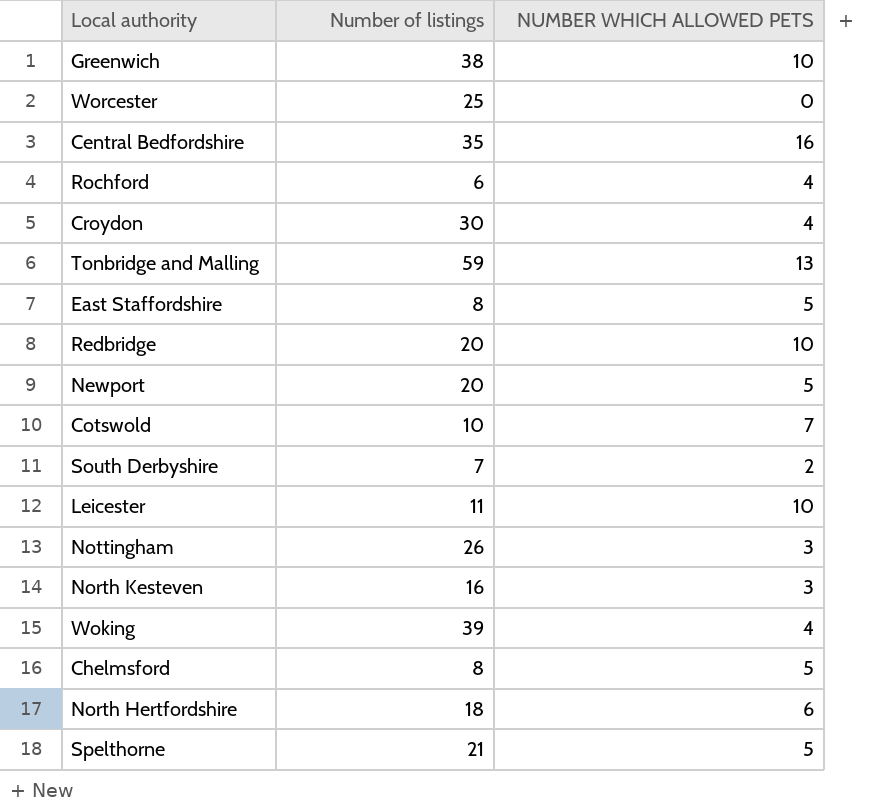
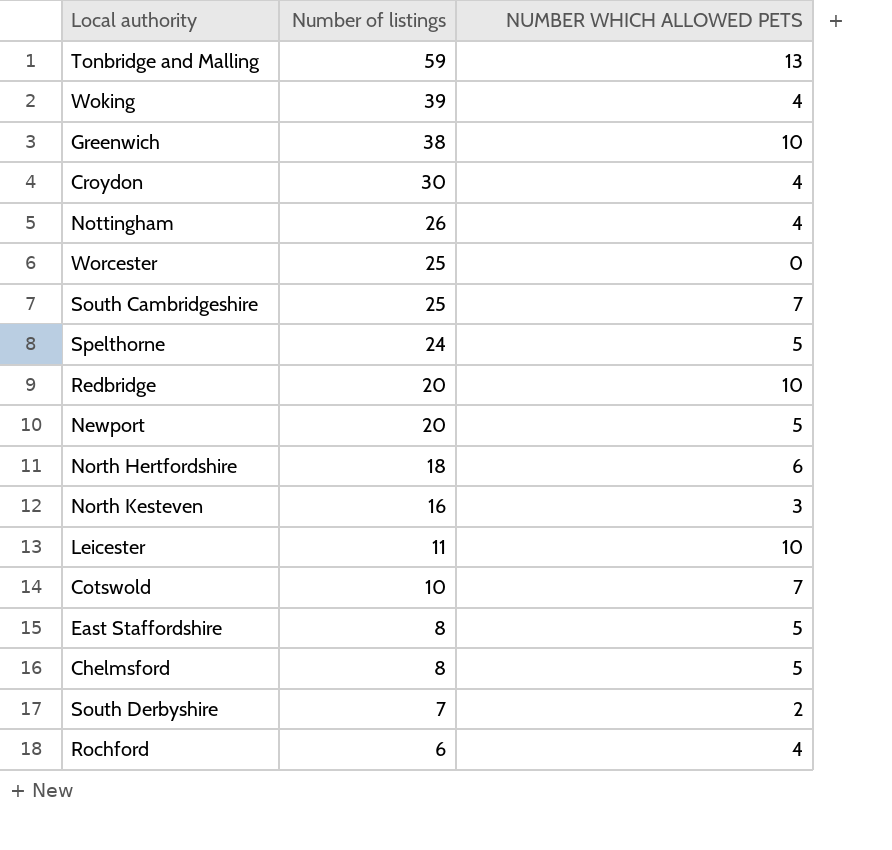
row order: none -> Number of listings descending
row Central Bedfordshire: 35 | 16 -> none
Nottingham | NUMBER WHICH ALLOWED PETS: 3 -> 4
row South Cambridgeshire: none -> 25 | 7
Spelthorne | Number of listings: 21 -> 24

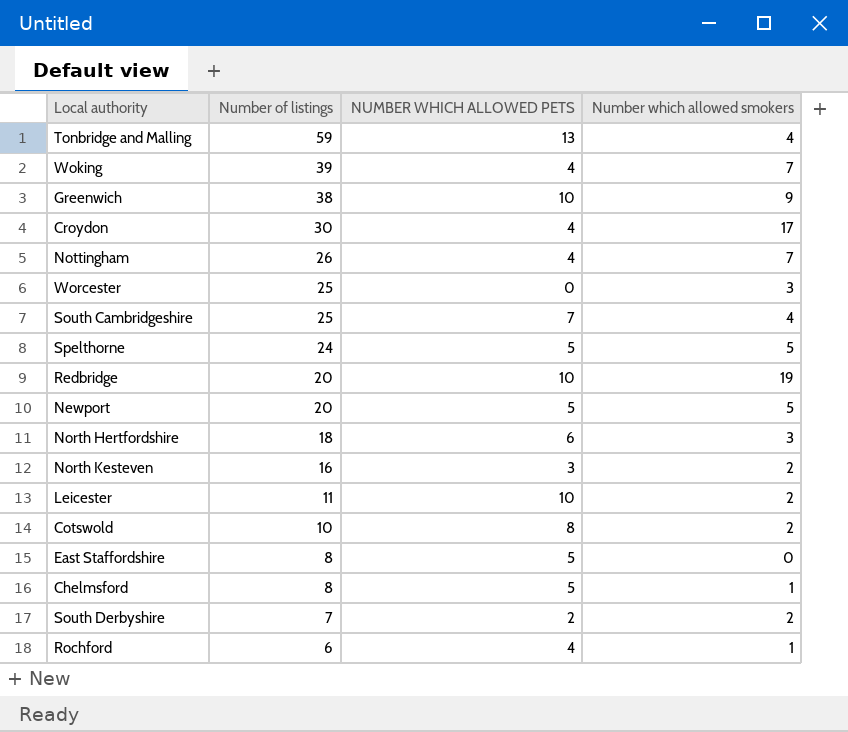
column Number which allowed smokers | position: none -> 4
Cotswold | NUMBER WHICH ALLOWED PETS: 7 -> 8

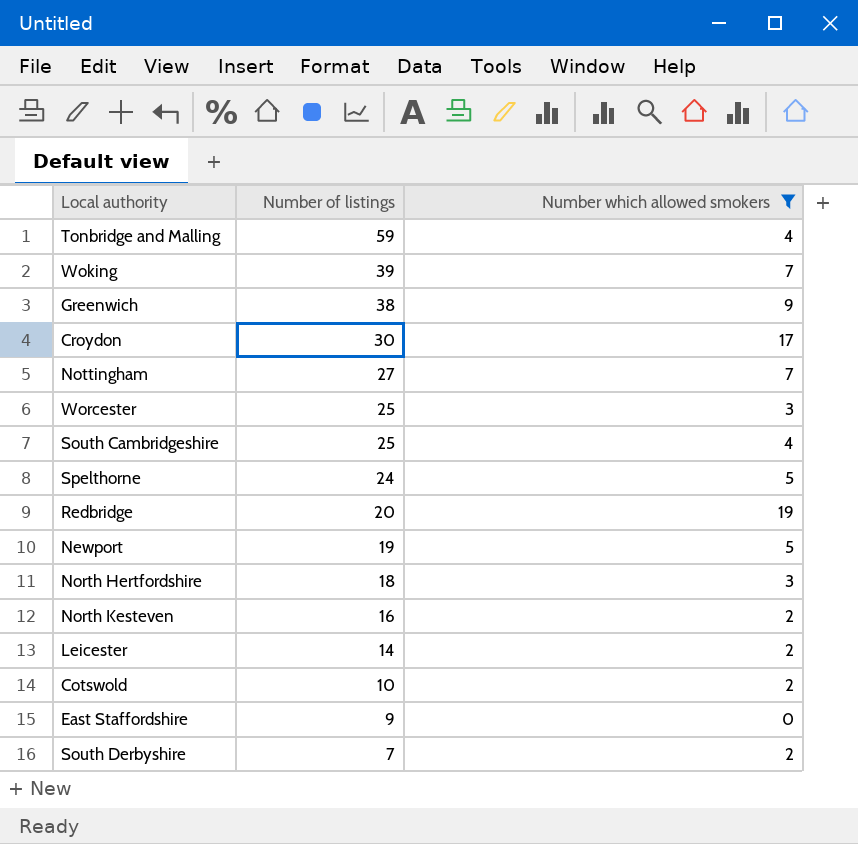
filter: none -> Number which allowed smokers != 1
column NUMBER WHICH ALLOWED PETS | position: 3 -> none
Nottingham | Number of listings: 26 -> 27
Newport | Number of listings: 20 -> 19
Leicester | Number of listings: 11 -> 14
East Staffordshire | Number of listings: 8 -> 9

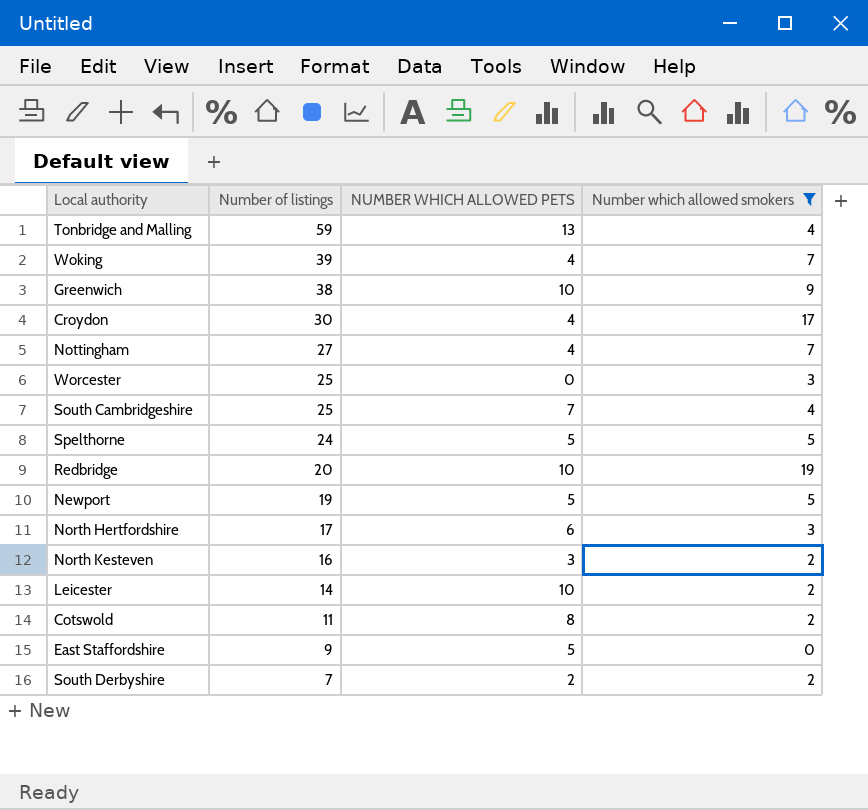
column NUMBER WHICH ALLOWED PETS | position: none -> 3
North Hertfordshire | Number of listings: 18 -> 17
Cotswold | Number of listings: 10 -> 11

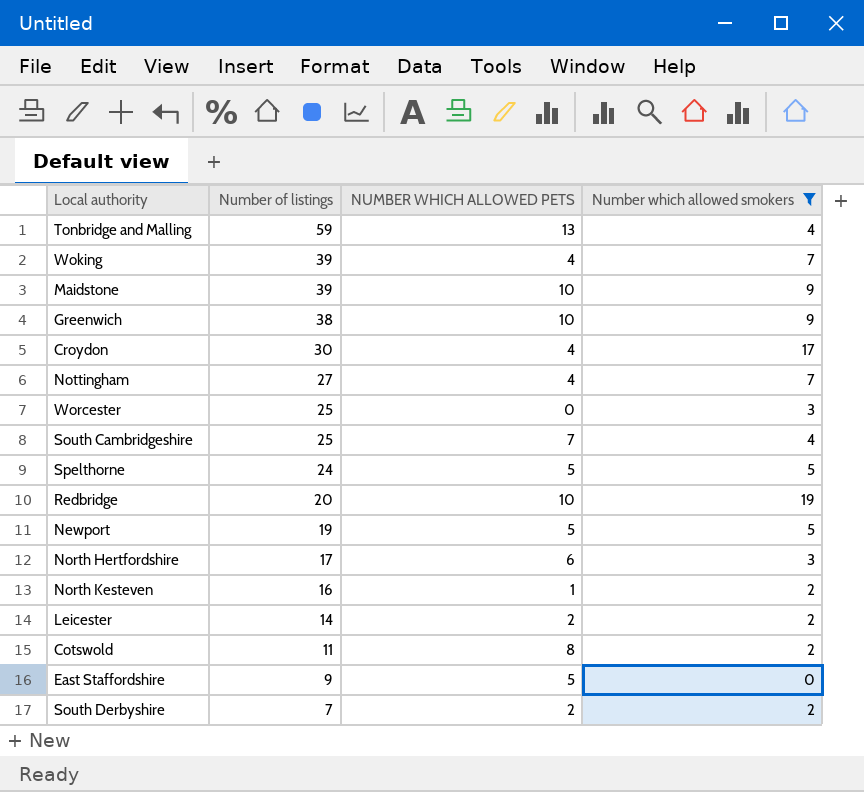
row Maidstone: none -> 39 | 10 | 9
North Kesteven | NUMBER WHICH ALLOWED PETS: 3 -> 1
Leicester | NUMBER WHICH ALLOWED PETS: 10 -> 2

